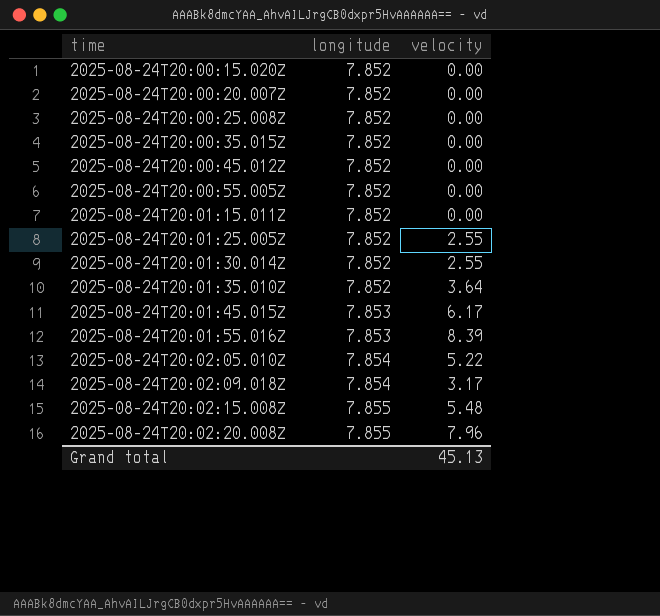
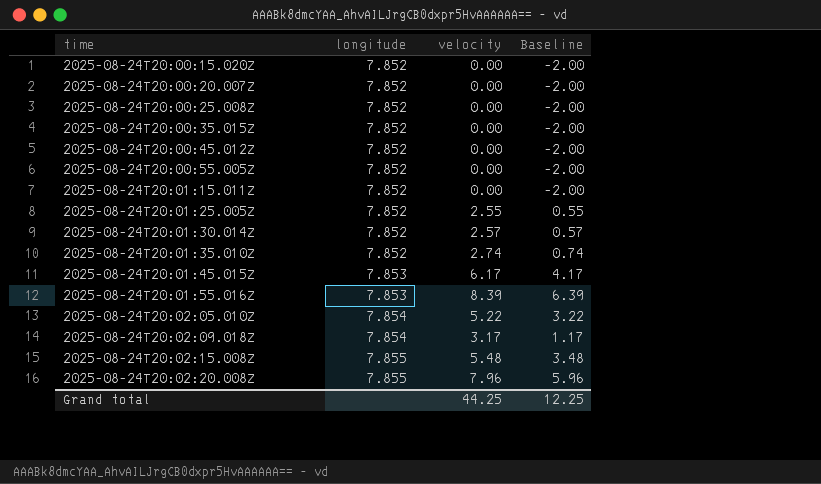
column Baseline | formula: none -> [velocity] - 2
2025-08-24T20:01:30.014Z | velocity: 2.55 -> 2.57
2025-08-24T20:01:35.010Z | velocity: 3.64 -> 2.74
Grand total | velocity: 45.13 -> 44.25

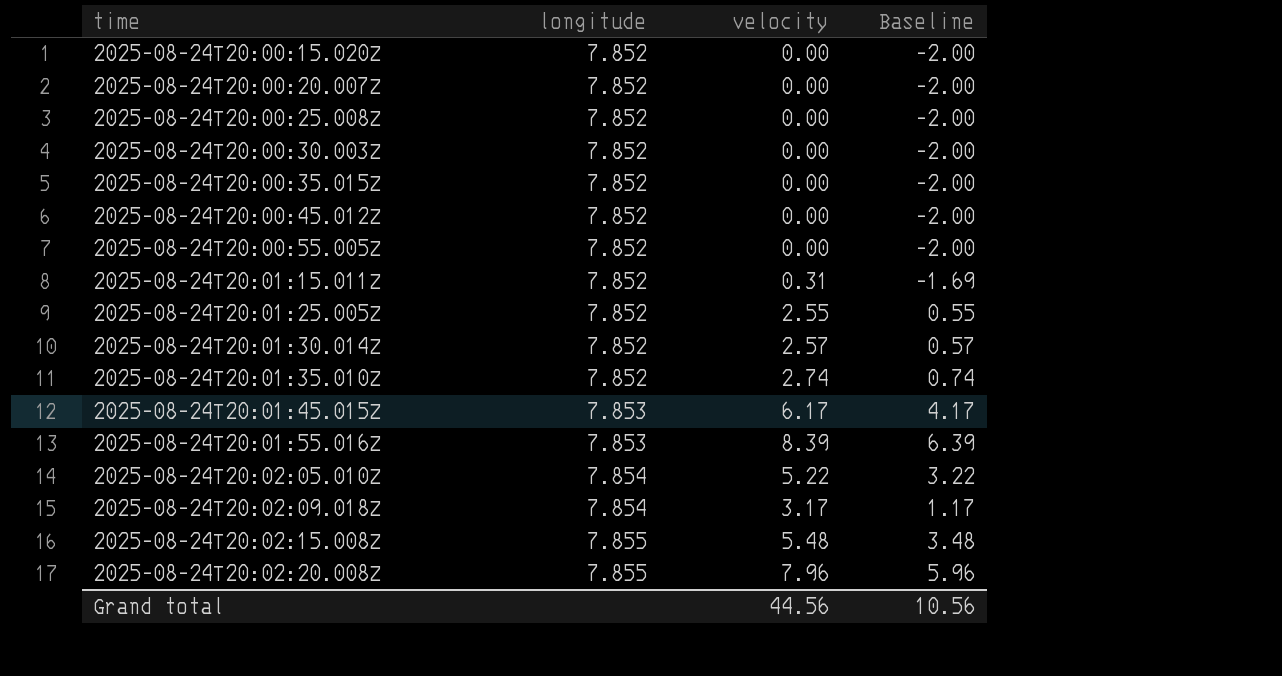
row 2025-08-24T20:00:30.003Z: none -> 7.852 | 0.00 | -2.00
2025-08-24T20:01:15.011Z | velocity: 0.00 -> 0.31
2025-08-24T20:01:15.011Z | Baseline: -2.00 -> -1.69
Grand total | velocity: 44.25 -> 44.56
Grand total | Baseline: 12.25 -> 10.56

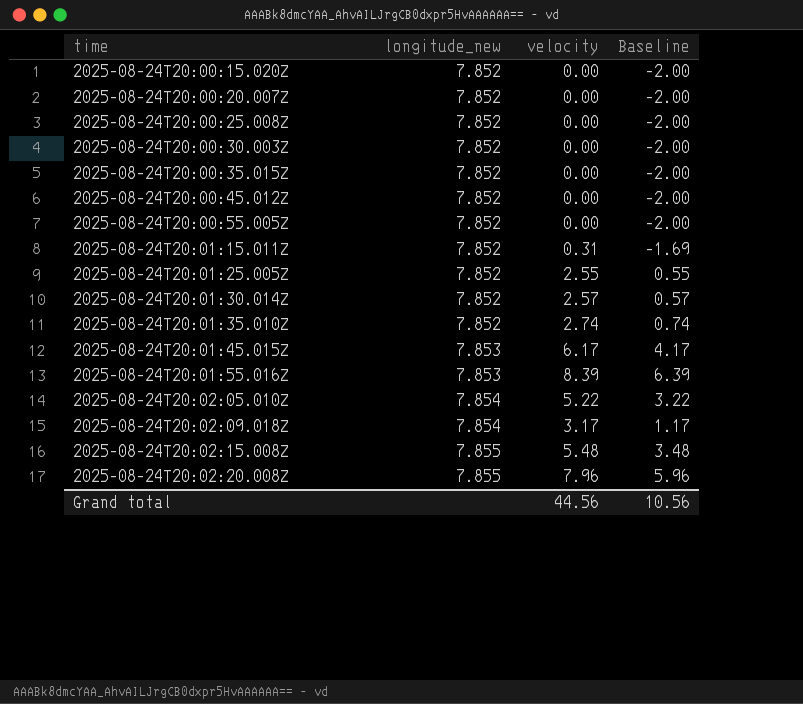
column name: longitude -> longitude_new

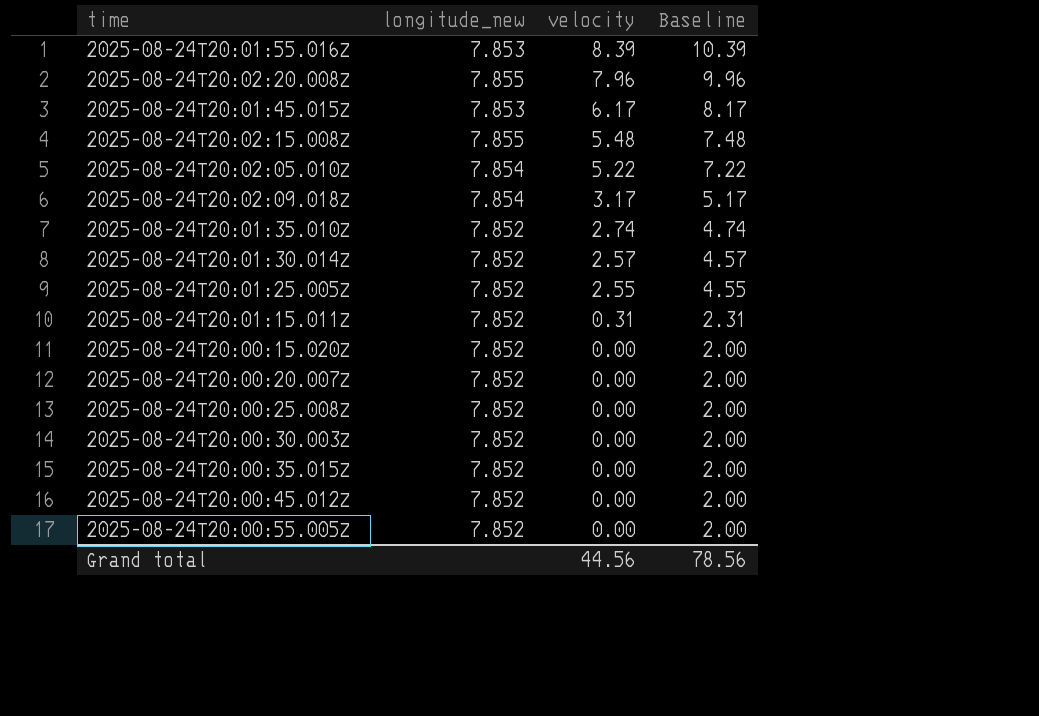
row order: time ascending -> velocity descending
column Baseline | formula: [velocity] - 2 -> [velocity] + 2
Grand total | Baseline: 10.56 -> 78.56

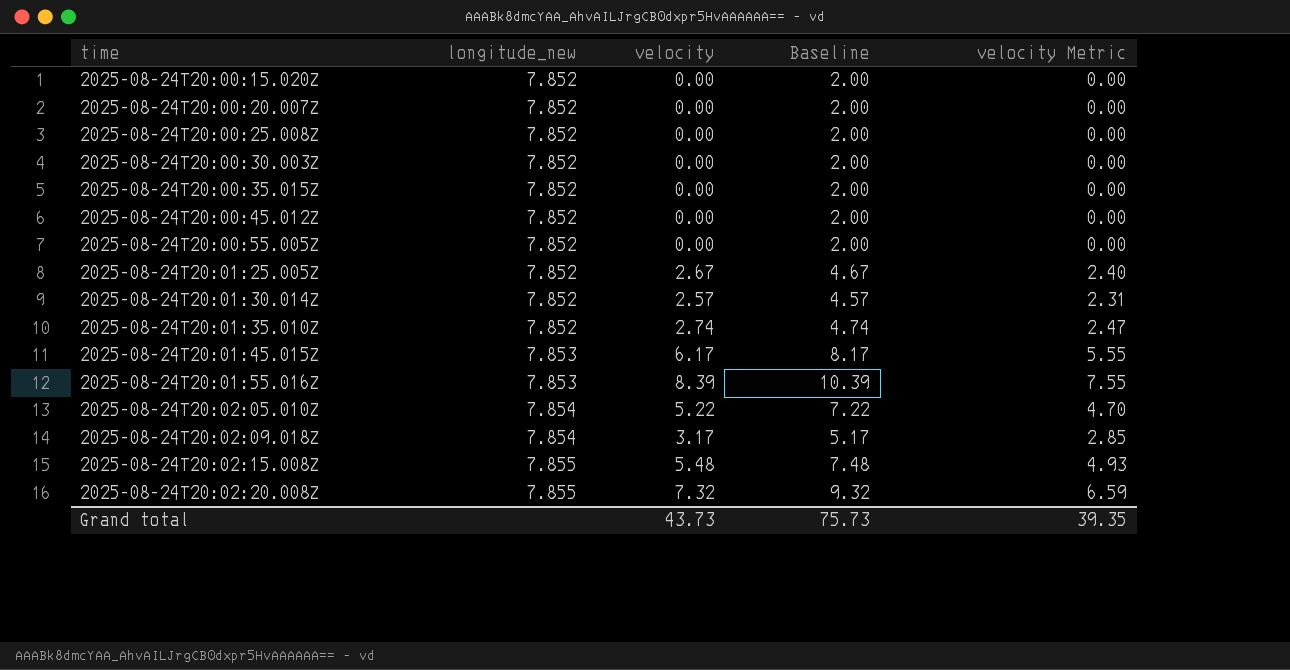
row order: velocity descending -> time ascending
column velocity Metric | formula: none -> [velocity] * 0.9
row 2025-08-24T20:01:15.011Z: 7.852 | 0.31 | 2.31 -> none
2025-08-24T20:01:25.005Z | velocity: 2.55 -> 2.67
2025-08-24T20:01:25.005Z | Baseline: 4.55 -> 4.67
2025-08-24T20:02:20.008Z | velocity: 7.96 -> 7.32
2025-08-24T20:02:20.008Z | Baseline: 9.96 -> 9.32
Grand total | velocity: 44.56 -> 43.73
Grand total | Baseline: 78.56 -> 75.73

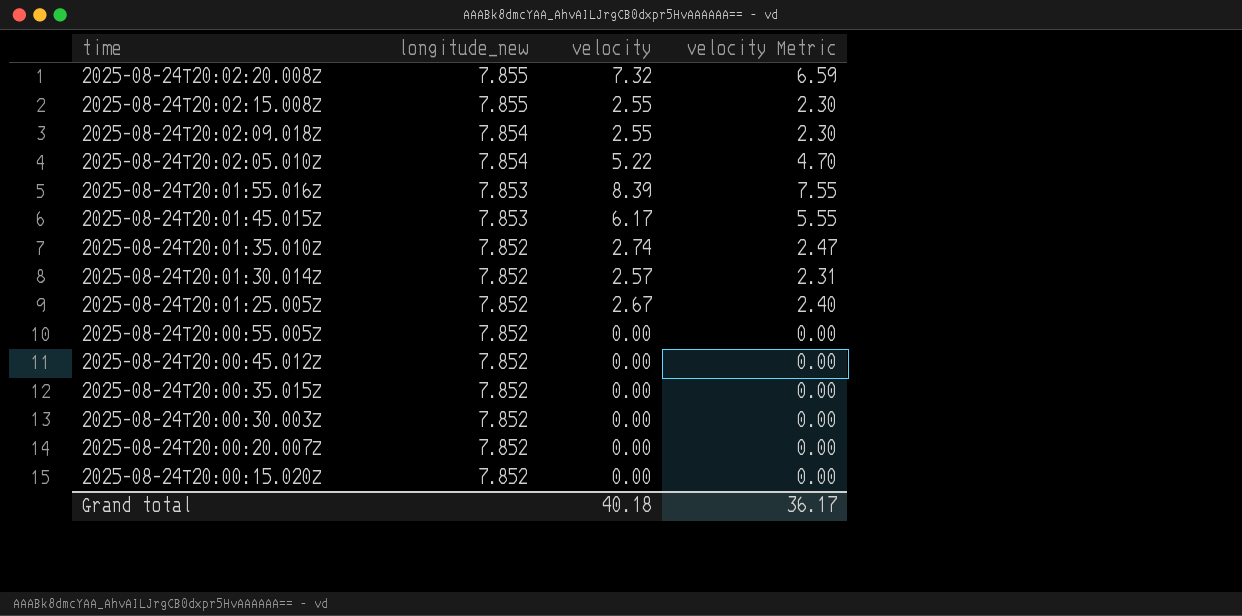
row order: time ascending -> time descending
column Baseline | formula: [velocity] + 2 -> none
row 2025-08-24T20:00:25.008Z: 7.852 | 0.00 | 2.00 | 0.00 -> none
2025-08-24T20:02:15.008Z | velocity: 5.48 -> 2.55
2025-08-24T20:02:15.008Z | velocity Metric: 4.93 -> 2.30
2025-08-24T20:02:09.018Z | velocity: 3.17 -> 2.55
2025-08-24T20:02:09.018Z | velocity Metric: 2.85 -> 2.30
Grand total | velocity: 43.73 -> 40.18
Grand total | velocity Metric: 39.35 -> 36.17

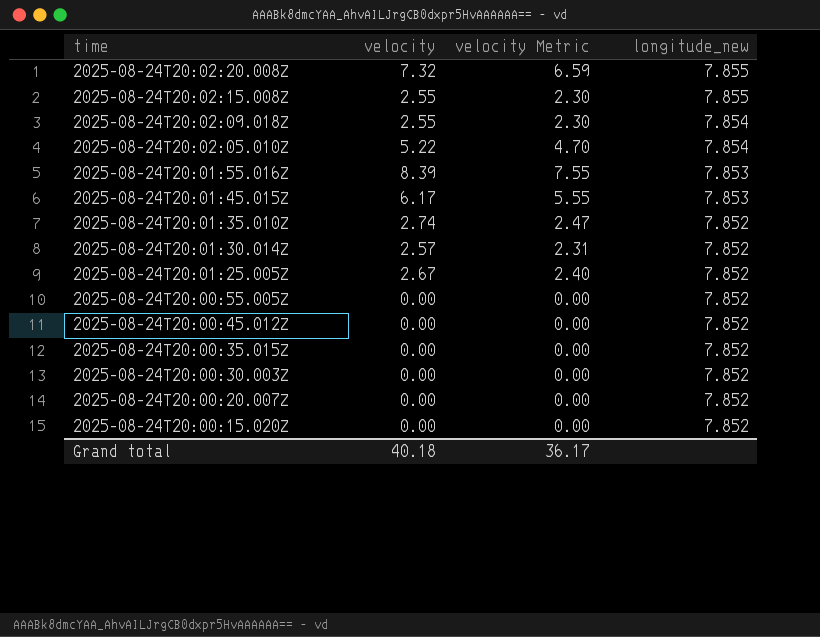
column longitude_new | position: 2 -> 4

